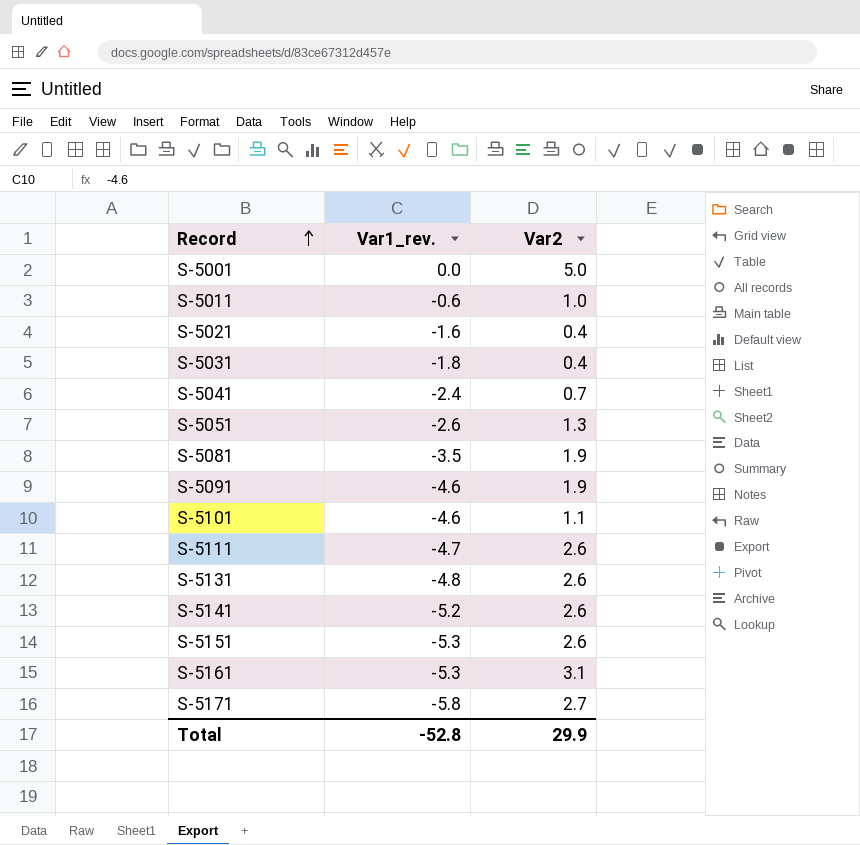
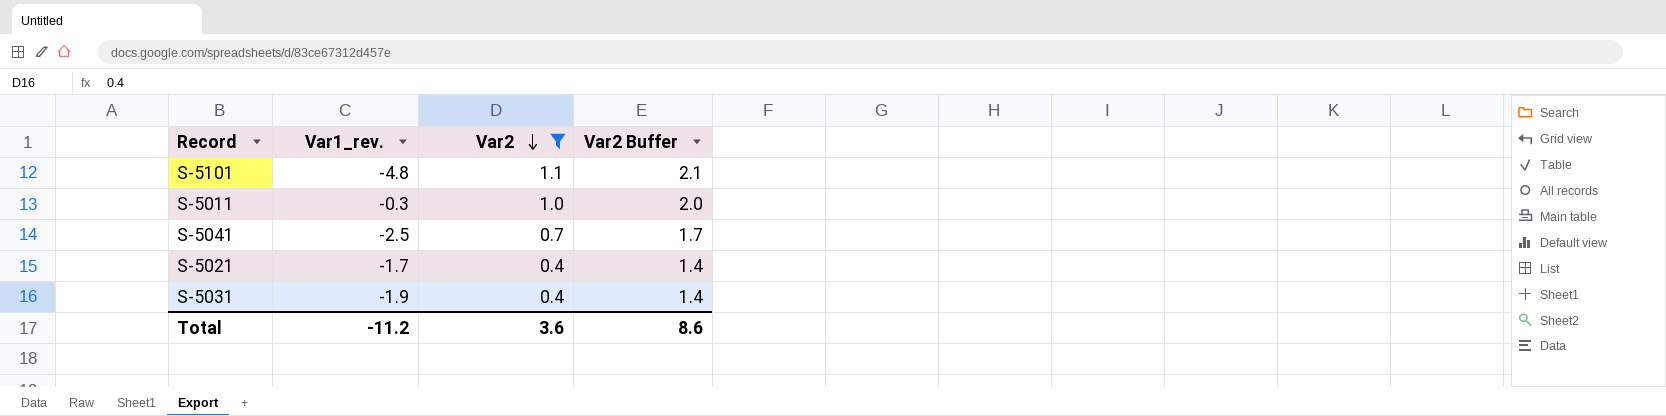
filter: none -> Var2 <= 1.1
row order: Record ascending -> Var2 descending
column Var2 Buffer | formula: none -> [Var2] + 1
S-5101 | Var1_rev.: -4.6 -> -4.8
S-5011 | Var1_rev.: -0.6 -> -0.3
S-5041 | Var1_rev.: -2.4 -> -2.5
S-5021 | Var1_rev.: -1.6 -> -1.7
S-5031 | Var1_rev.: -1.8 -> -1.9
Total | Var1_rev.: -52.8 -> -11.2
Total | Var2: 29.9 -> 3.6

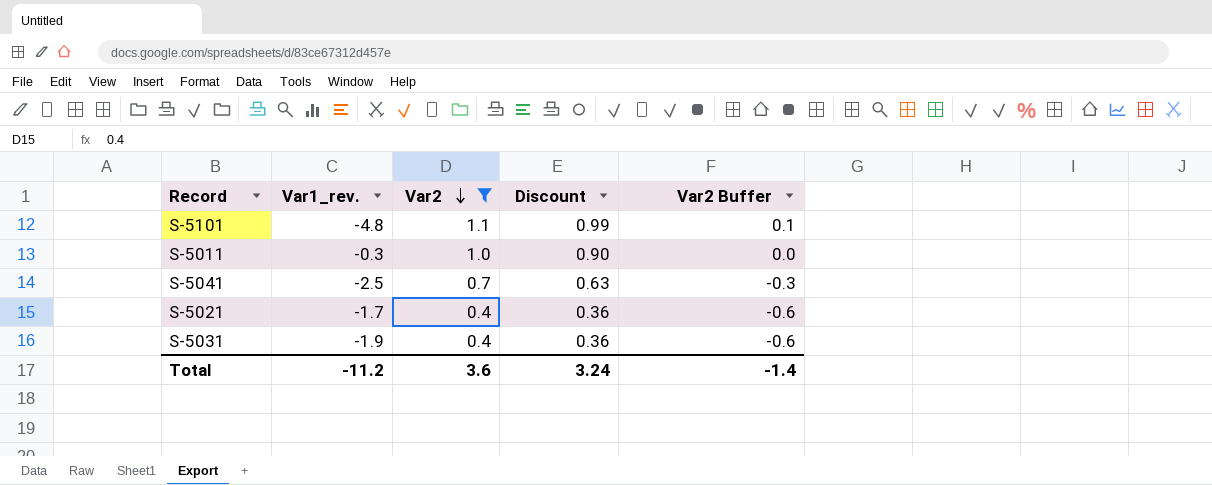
column Discount | formula: none -> [Var2] * 0.9
column Var2 Buffer | formula: [Var2] + 1 -> [Var2] - 1
Total | Var2 Buffer: 8.6 -> -1.4

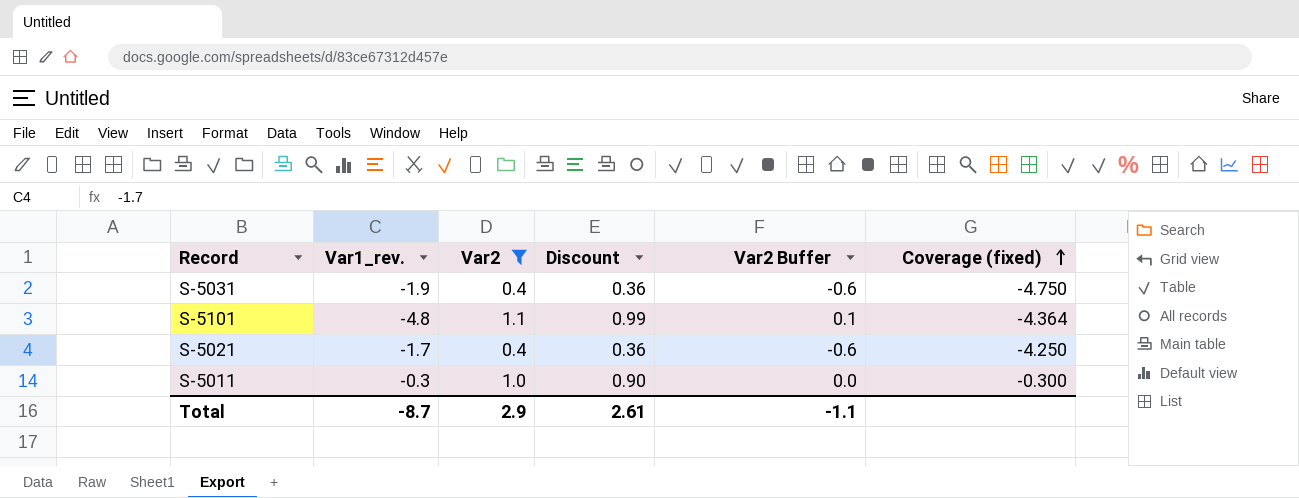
row order: Var2 descending -> Coverage (fixed) ascending
column Coverage (fixed) | formula: none -> [Var1_rev.] / [Var2]
row S-5041: -2.5 | 0.7 | 0.63 | -0.3 -> none
Total | Var1_rev.: -11.2 -> -8.7
Total | Var2: 3.6 -> 2.9
Total | Discount: 3.24 -> 2.61
Total | Var2 Buffer: -1.4 -> -1.1

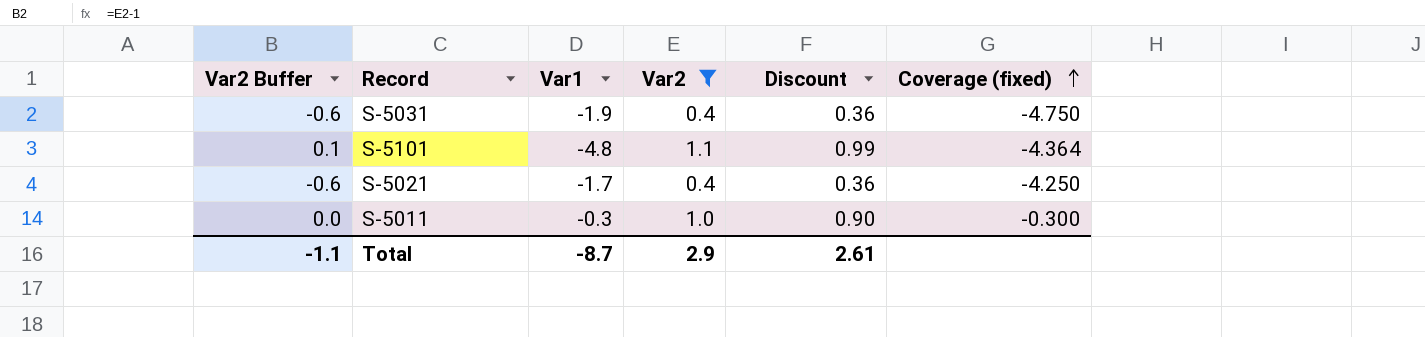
column Var2 Buffer | position: 5 -> 1
column name: Var1_rev. -> Var1

